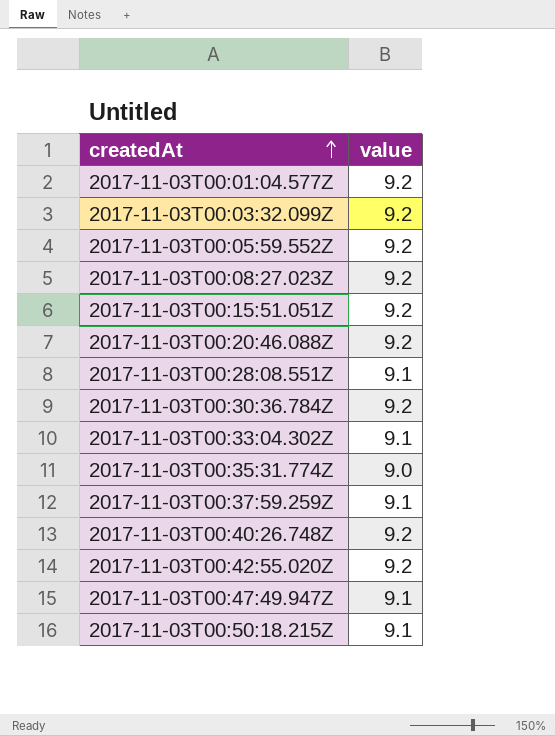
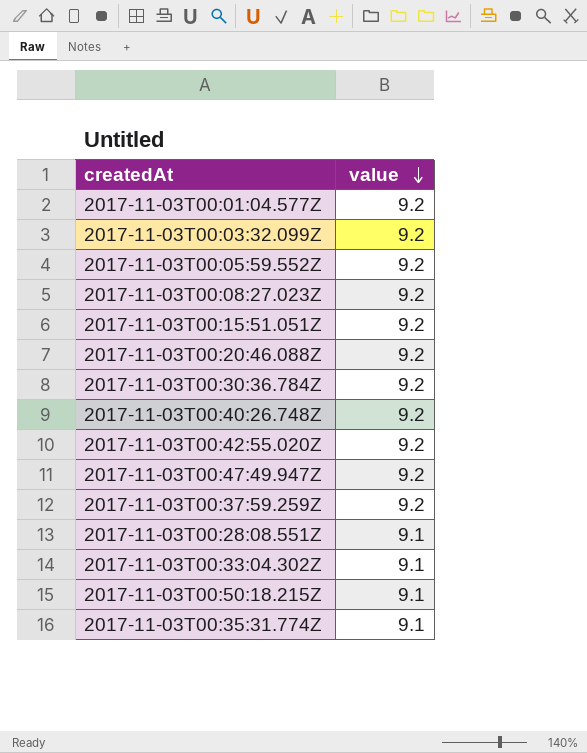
row order: createdAt ascending -> value descending
2017-11-03T00:47:49.947Z | value: 9.1 -> 9.2
2017-11-03T00:37:59.259Z | value: 9.1 -> 9.2
2017-11-03T00:35:31.774Z | value: 9.0 -> 9.1

